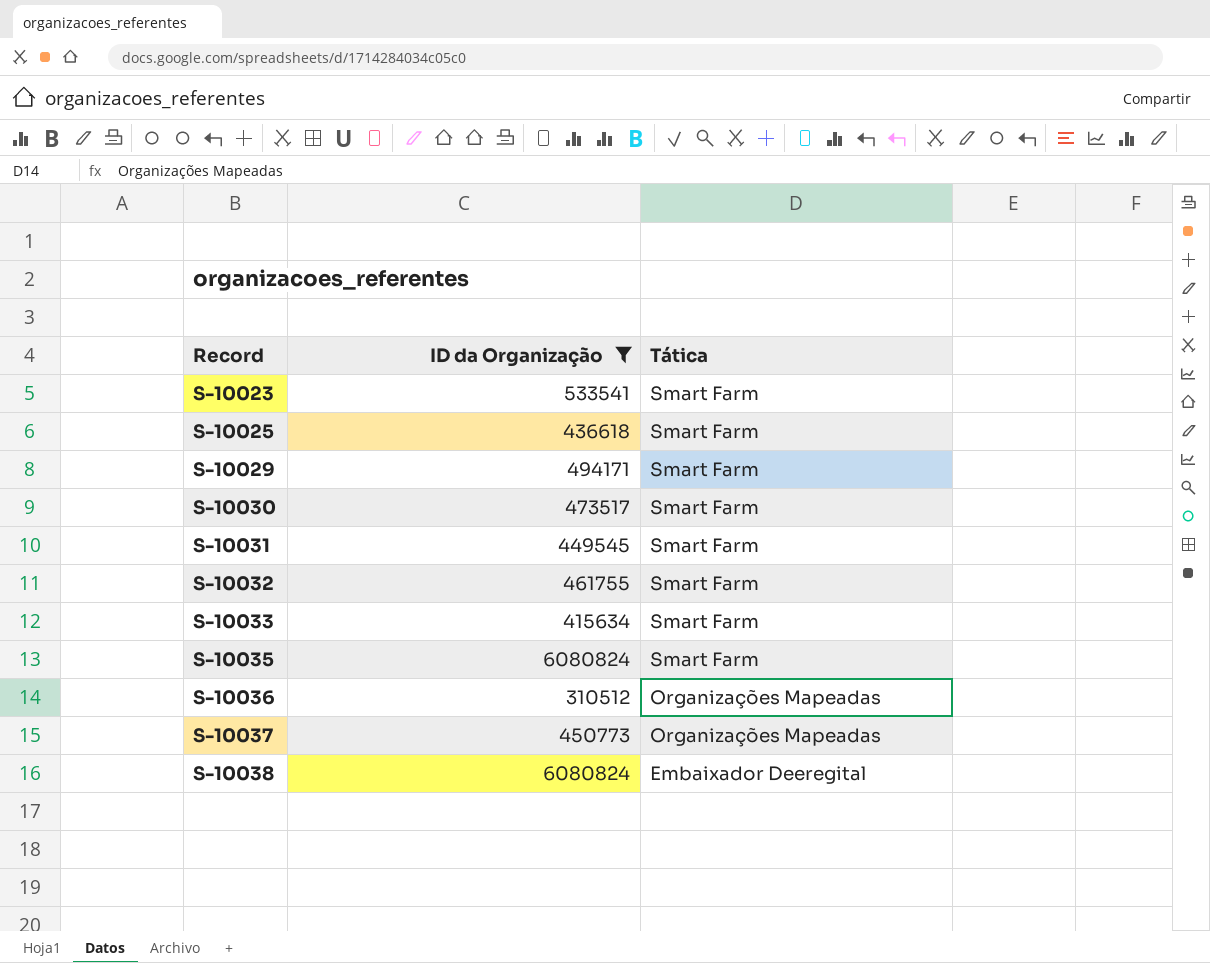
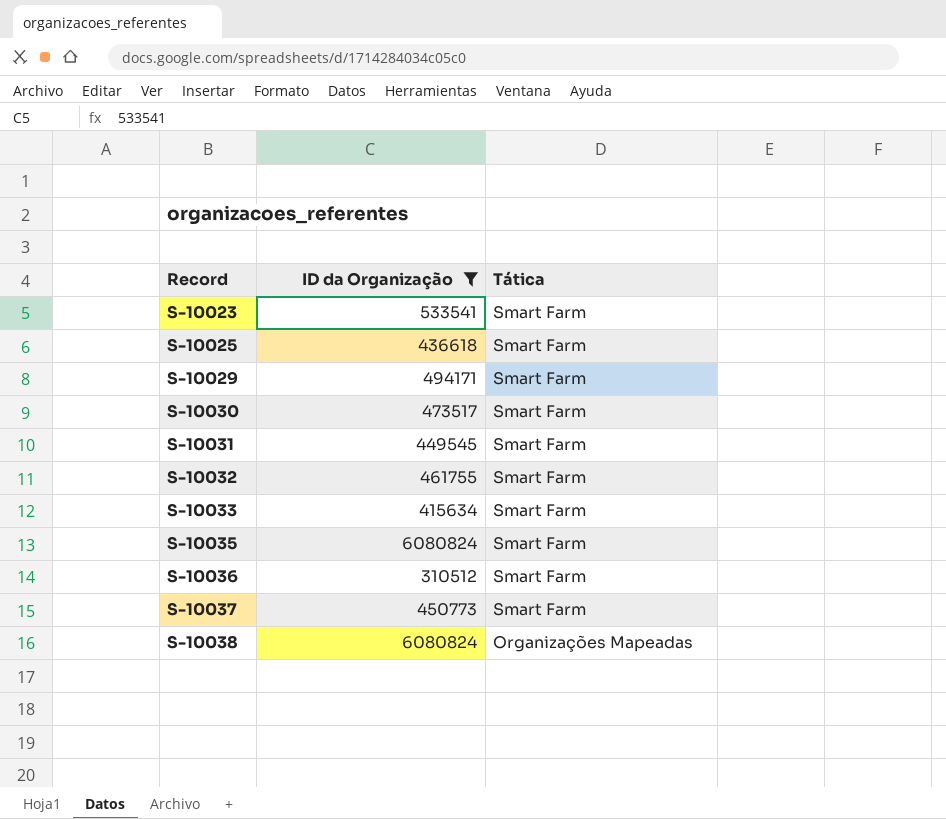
S-10036 | Tática: Organizações Mapeadas -> Smart Farm
S-10037 | Tática: Organizações Mapeadas -> Smart Farm
S-10038 | Tática: Embaixador Deeregital -> Organizações Mapeadas

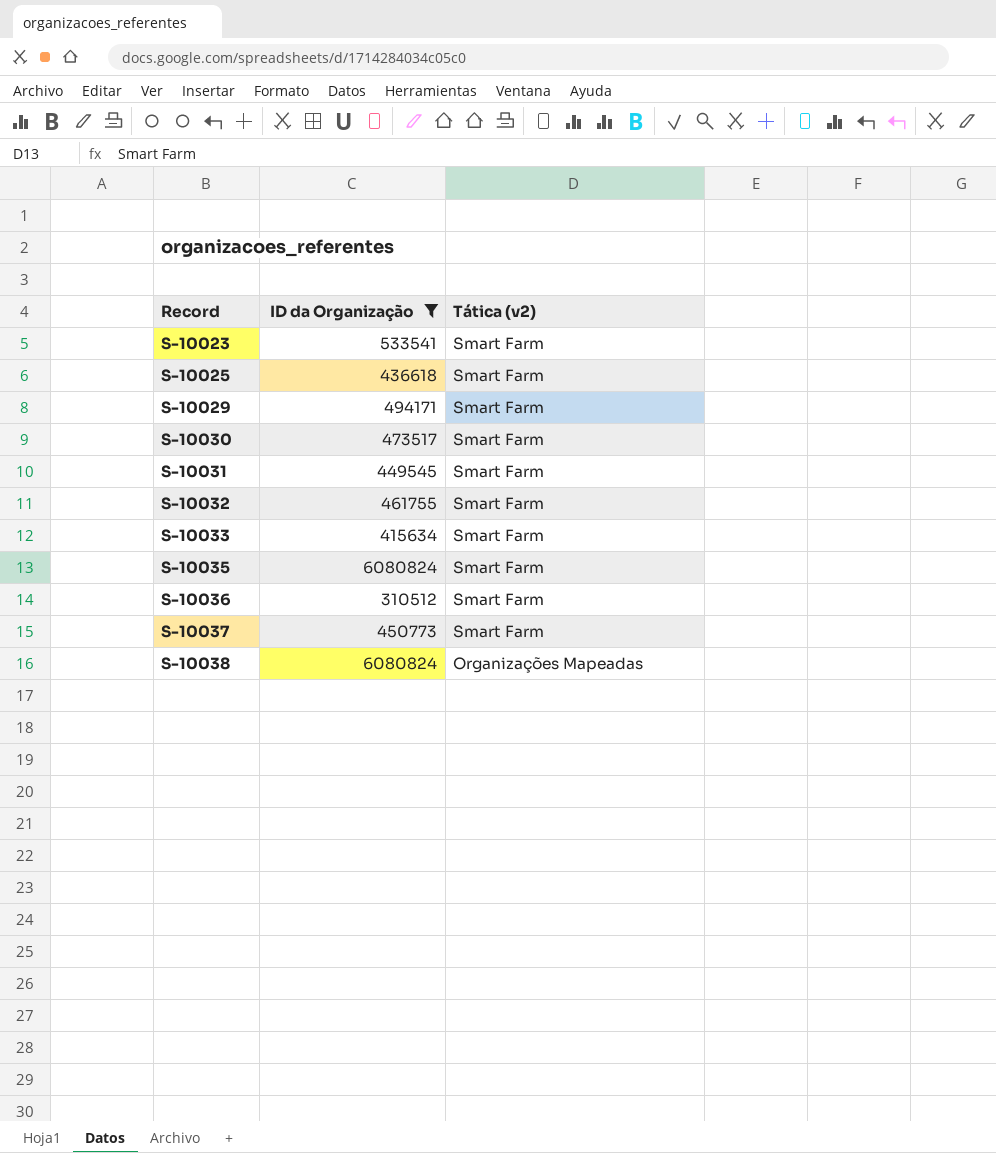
column name: Tática -> Tática (v2)

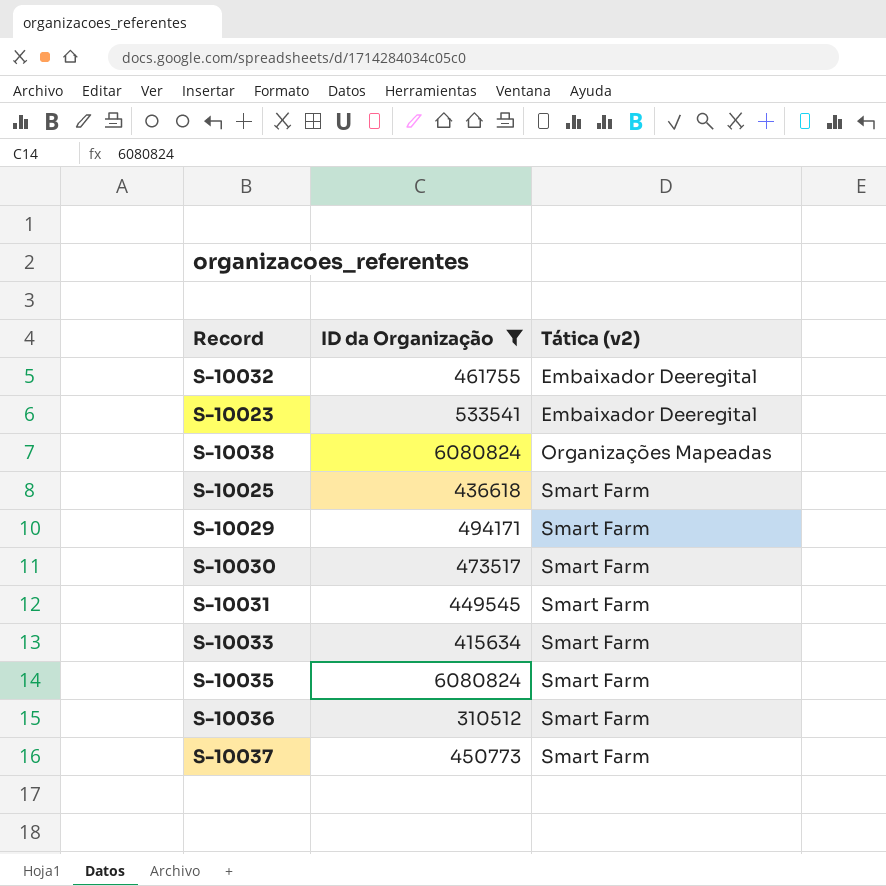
row order: Record ascending -> Tática (v2) ascending
S-10032 | Tática (v2): Smart Farm -> Embaixador Deeregital
S-10023 | Tática (v2): Smart Farm -> Embaixador Deeregital

